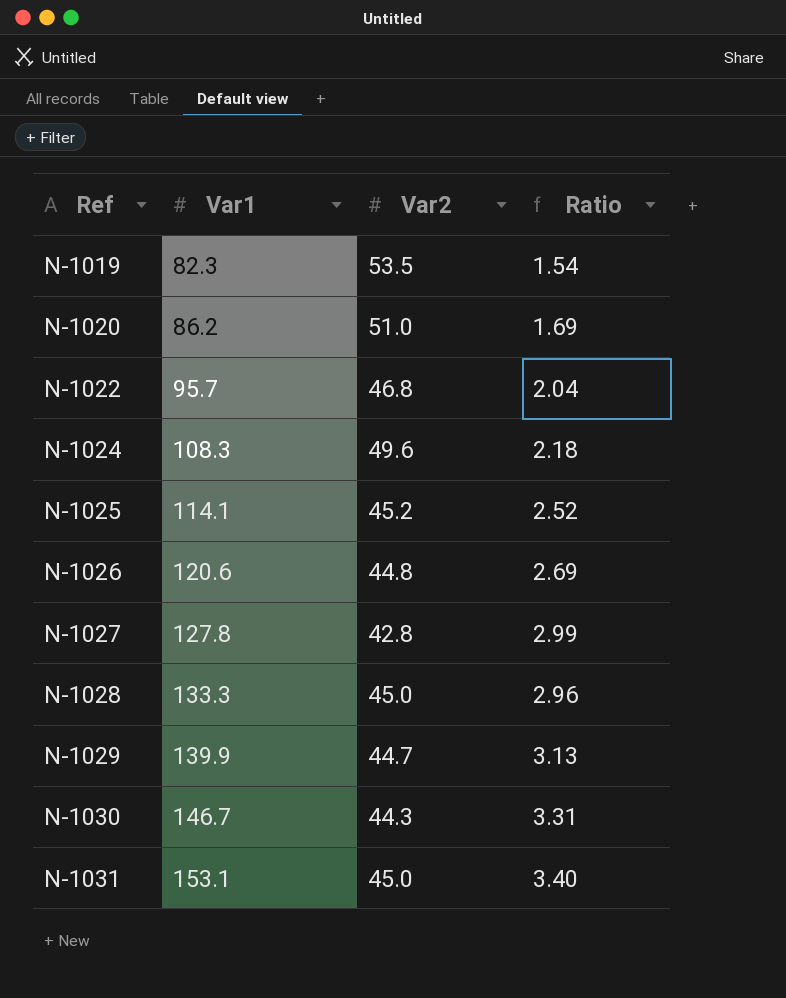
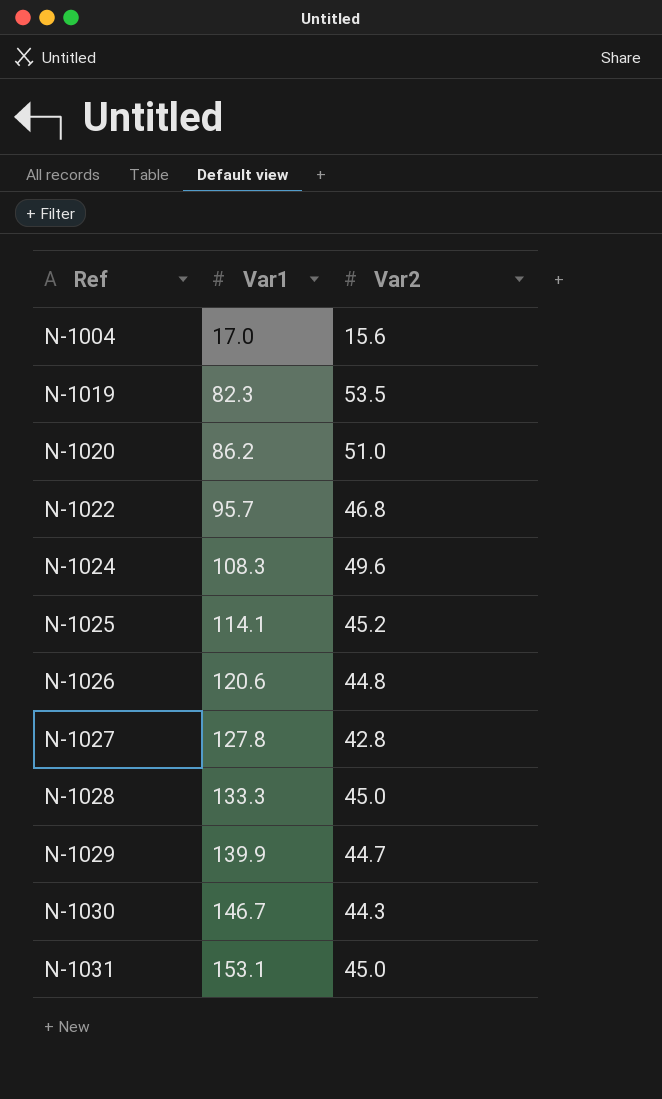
column Ratio | formula: [Var1] / [Var2] -> none
row N-1004: none -> 17.0 | 15.6

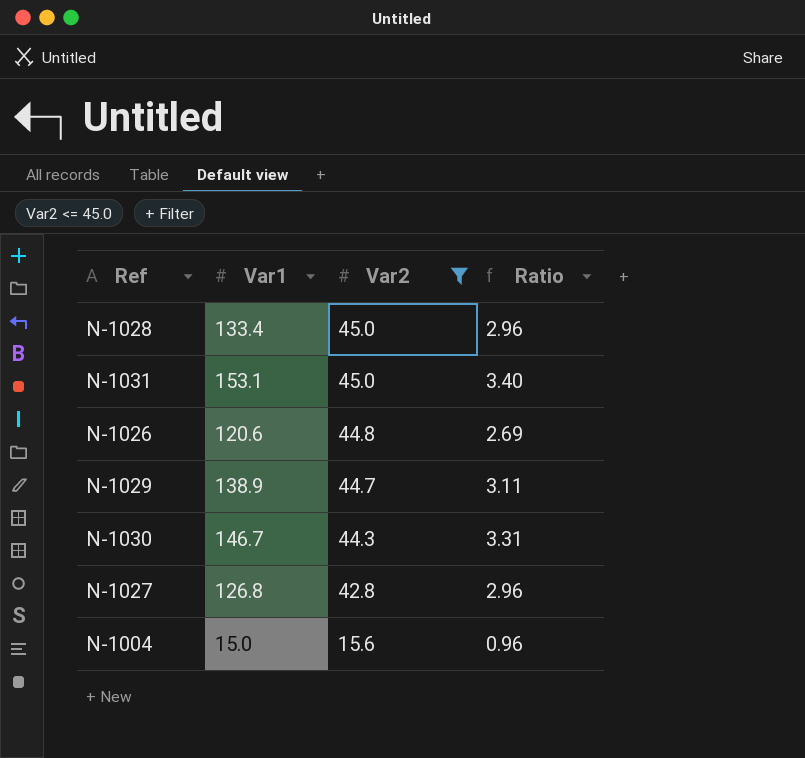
filter: none -> Var2 <= 45.0
row order: Ref ascending -> Var2 descending
column Ratio | formula: none -> [Var1] / [Var2]
N-1028 | Var1: 133.3 -> 133.4
N-1029 | Var1: 139.9 -> 138.9
N-1027 | Var1: 127.8 -> 126.8
N-1004 | Var1: 17.0 -> 15.0

